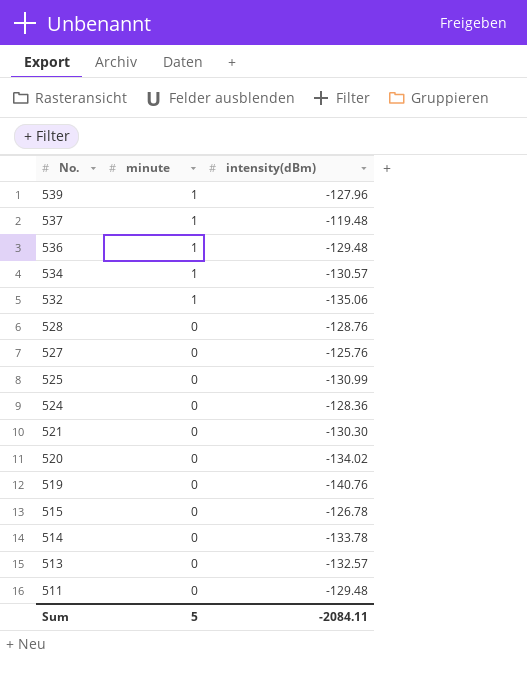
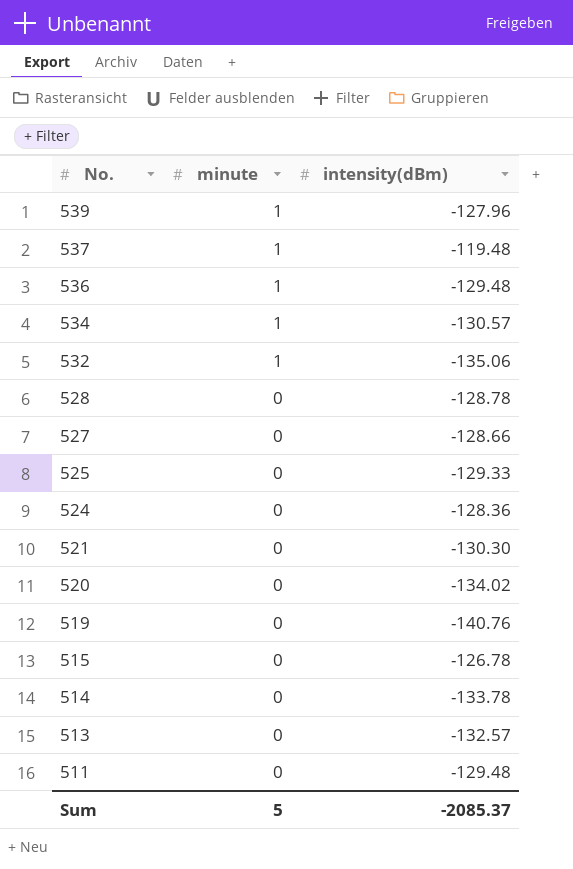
528 | intensity(dBm): -128.76 -> -128.78
527 | intensity(dBm): -125.76 -> -128.66
525 | intensity(dBm): -130.99 -> -129.33
Sum | intensity(dBm): -2084.11 -> -2085.37

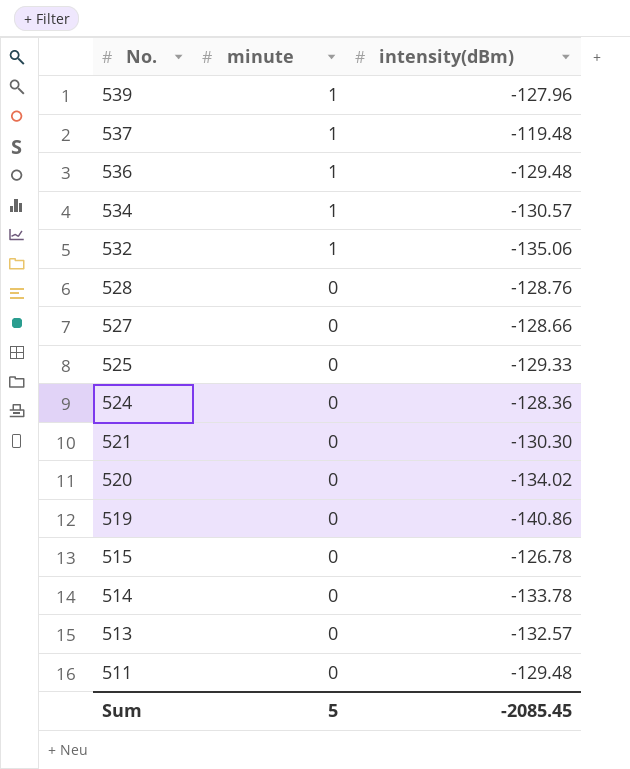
528 | intensity(dBm): -128.78 -> -128.76
519 | intensity(dBm): -140.76 -> -140.86
Sum | intensity(dBm): -2085.37 -> -2085.45

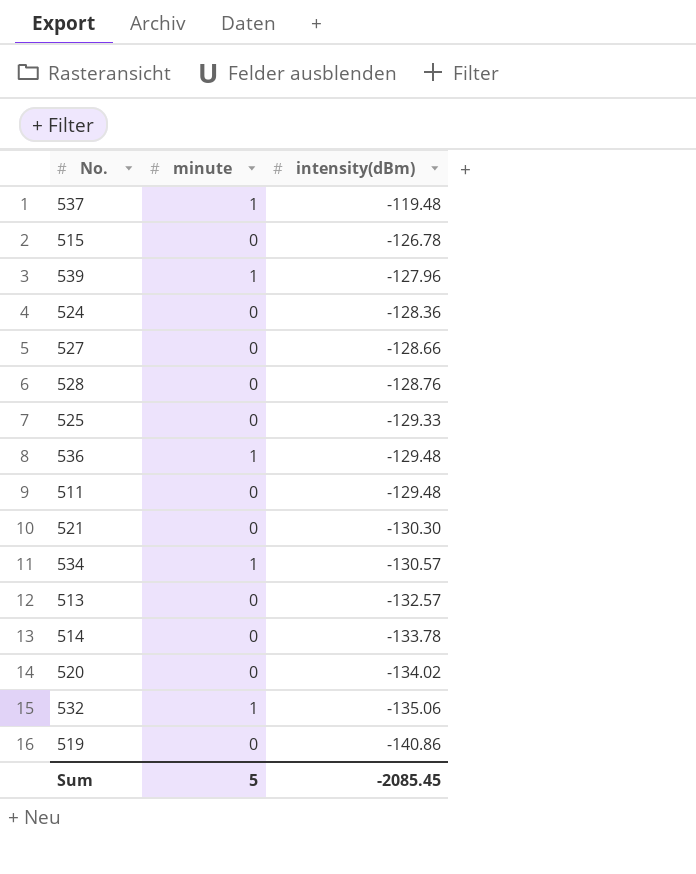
row order: No. descending -> intensity(dBm) descending

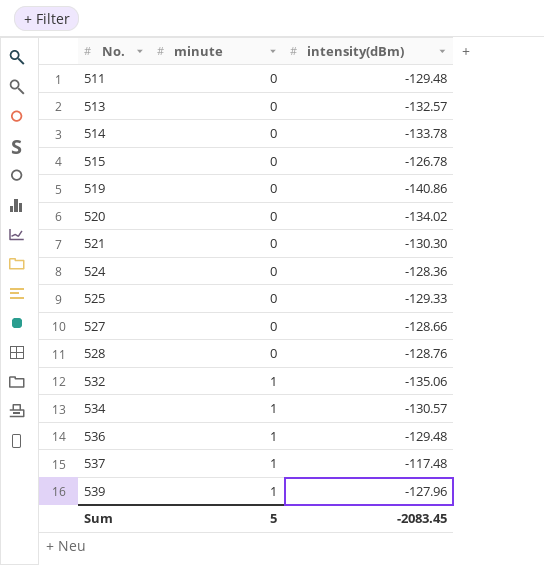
row order: intensity(dBm) descending -> No. ascending
537 | intensity(dBm): -119.48 -> -117.48
Sum | intensity(dBm): -2085.45 -> -2083.45

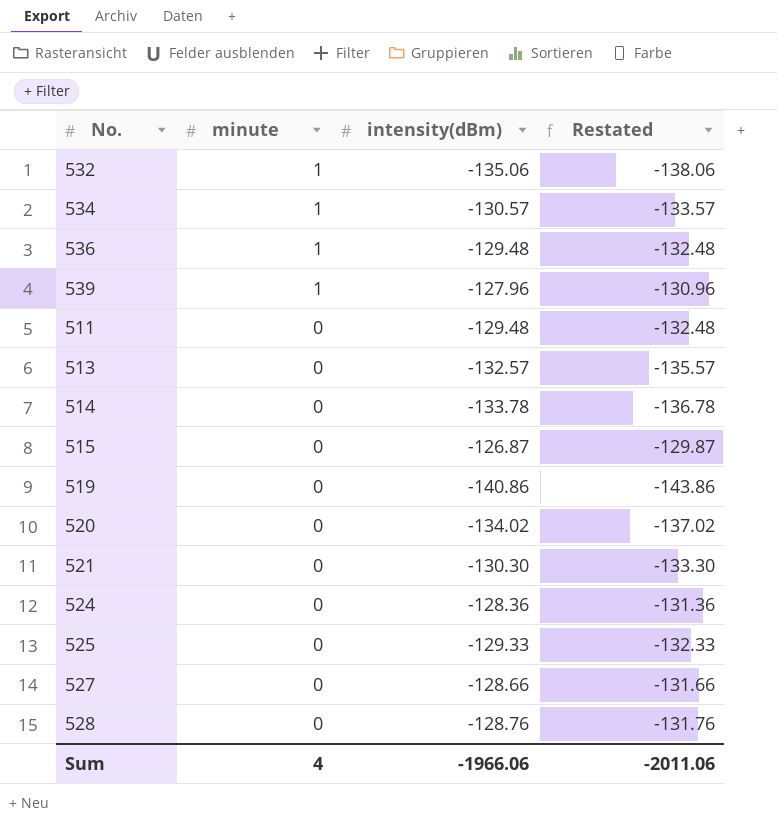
row order: No. ascending -> minute descending
column Restated | formula: none -> [intensity(dBm)] - 3
row 537: 1 | -117.48 -> none
515 | intensity(dBm): -126.78 -> -126.87
Sum | minute: 5 -> 4
Sum | intensity(dBm): -2083.45 -> -1966.06

